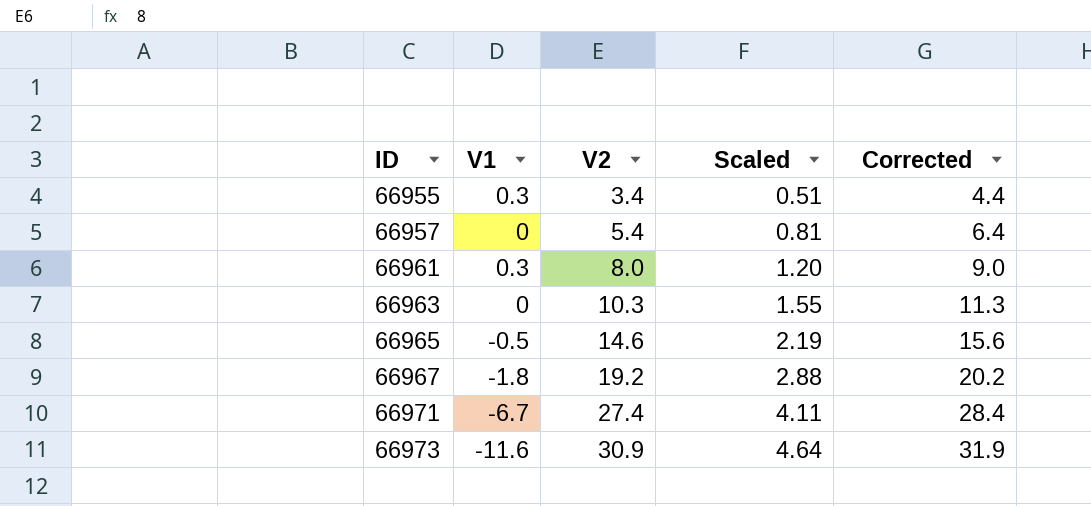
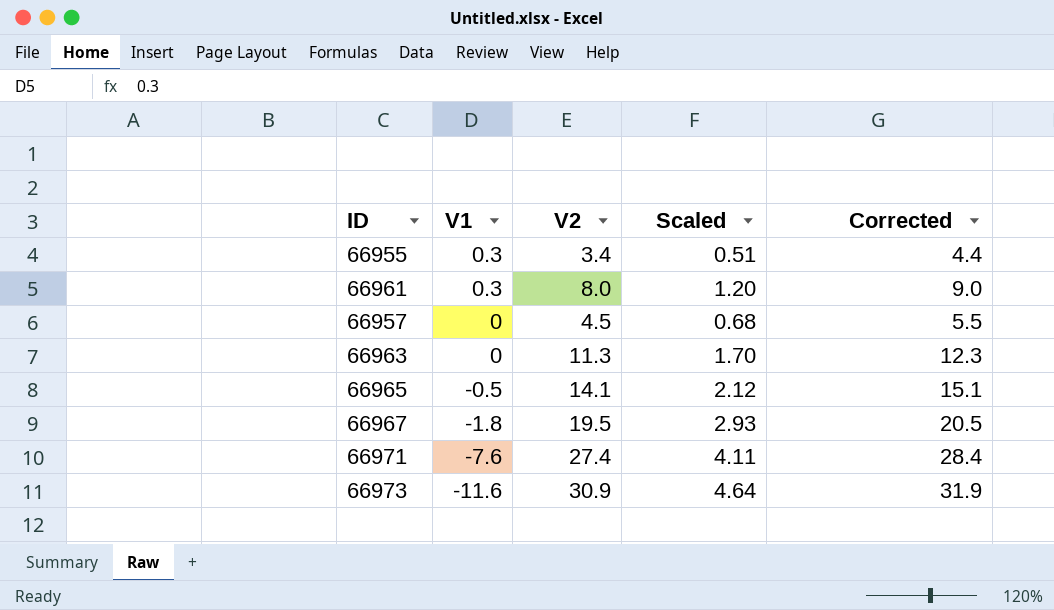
row order: ID ascending -> V1 descending
66957 | V2: 5.4 -> 4.5
66957 | Scaled: 0.81 -> 0.68
66957 | Corrected: 6.4 -> 5.5
66963 | V2: 10.3 -> 11.3
66963 | Scaled: 1.55 -> 1.70
66963 | Corrected: 11.3 -> 12.3
66965 | V2: 14.6 -> 14.1
66965 | Scaled: 2.19 -> 2.12
66965 | Corrected: 15.6 -> 15.1
66967 | V2: 19.2 -> 19.5
66967 | Scaled: 2.88 -> 2.93
66967 | Corrected: 20.2 -> 20.5
66971 | V1: -6.7 -> -7.6

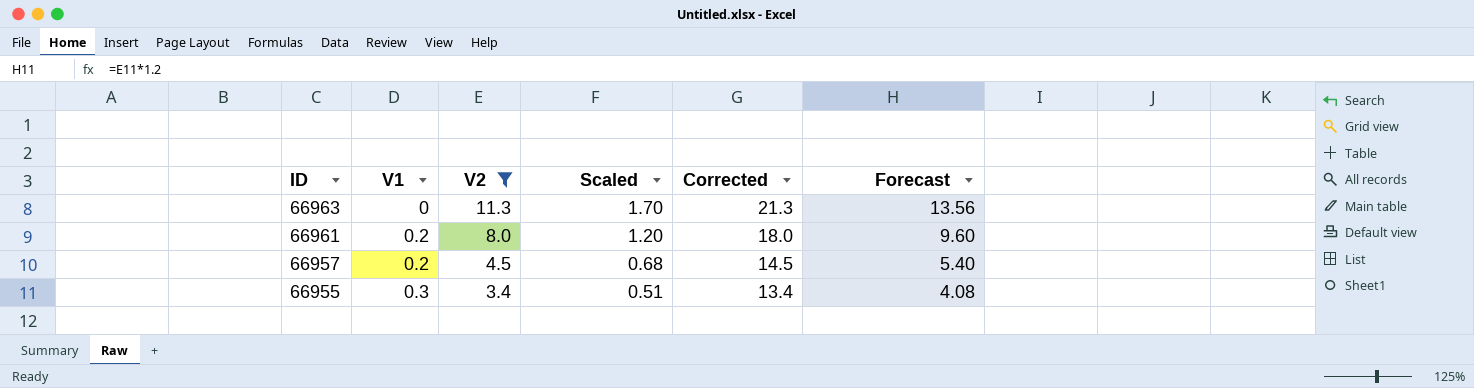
filter: none -> V2 <= 11.3
row order: V1 descending -> ID descending
column Corrected | formula: [V2] + 1 -> [V2] + 10
column Forecast | formula: none -> [V2] * 1.2
66961 | V1: 0.3 -> 0.2
66957 | V1: 0 -> 0.2

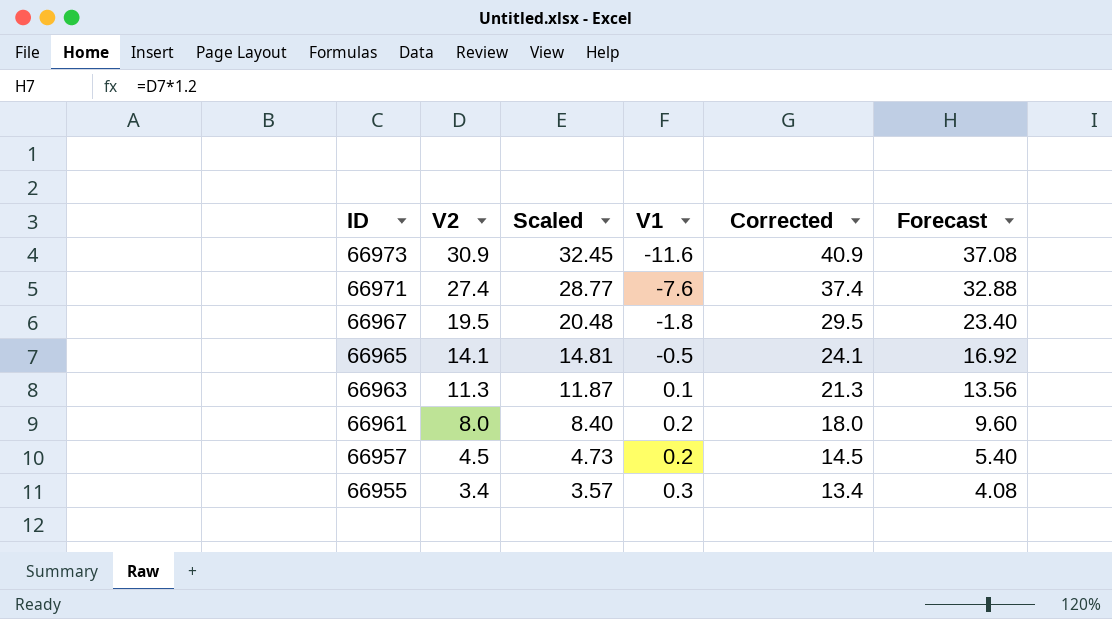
filter: V2 <= 11.3 -> none
column Scaled | formula: [V2] * 0.15 -> [V2] * 1.05
column V1 | position: 2 -> 4
66963 | V1: 0 -> 0.1

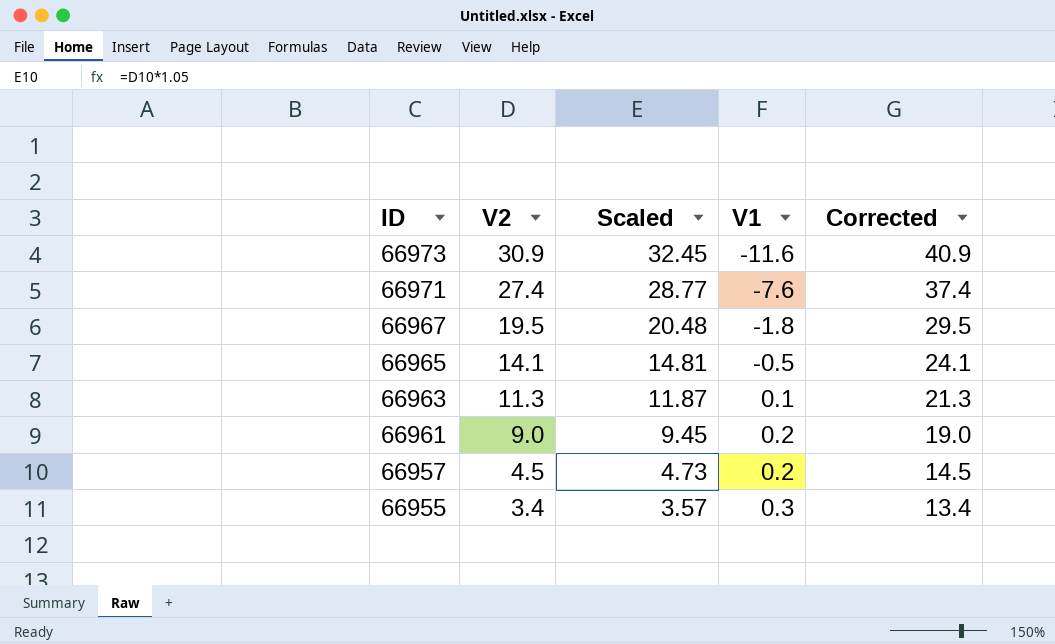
column Forecast | formula: [V2] * 1.2 -> none
66961 | V2: 8.0 -> 9.0
66961 | Scaled: 8.40 -> 9.45
66961 | Corrected: 18.0 -> 19.0

